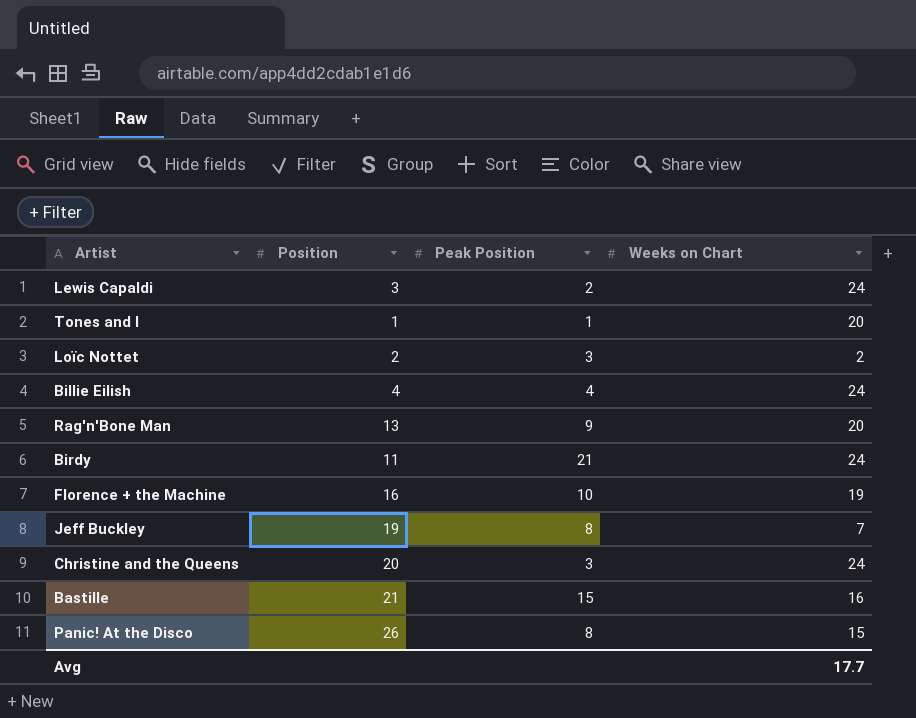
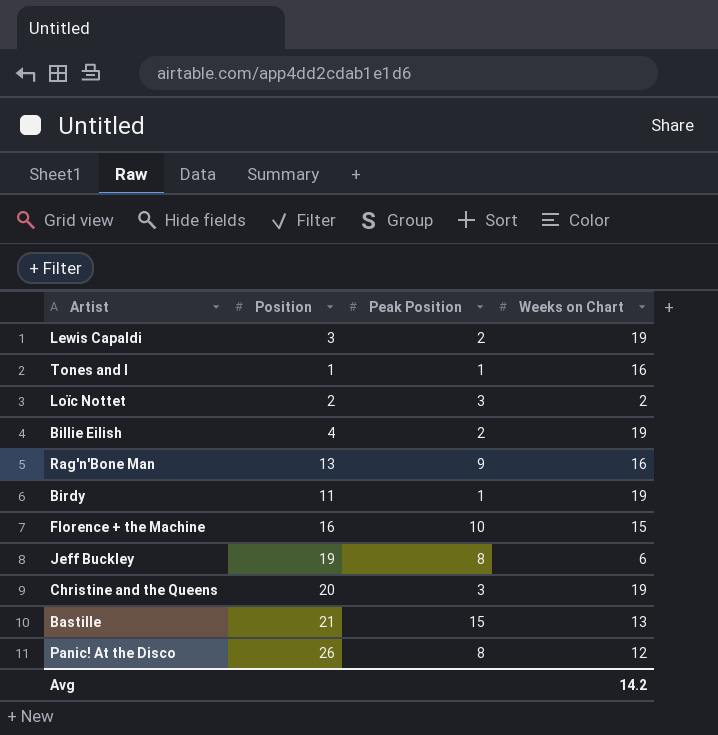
Lewis Capaldi | Weeks on Chart: 24 -> 19
Tones and I | Weeks on Chart: 20 -> 16
Billie Eilish | Peak Position: 4 -> 2
Billie Eilish | Weeks on Chart: 24 -> 19
Rag'n'Bone Man | Weeks on Chart: 20 -> 16
Birdy | Peak Position: 21 -> 1
Birdy | Weeks on Chart: 24 -> 19
Florence + the Machine | Weeks on Chart: 19 -> 15
Jeff Buckley | Weeks on Chart: 7 -> 6
Christine and the Queens | Weeks on Chart: 24 -> 19
Bastille | Weeks on Chart: 16 -> 13
Panic! At the Disco | Weeks on Chart: 15 -> 12
Avg | Weeks on Chart: 17.7 -> 14.2

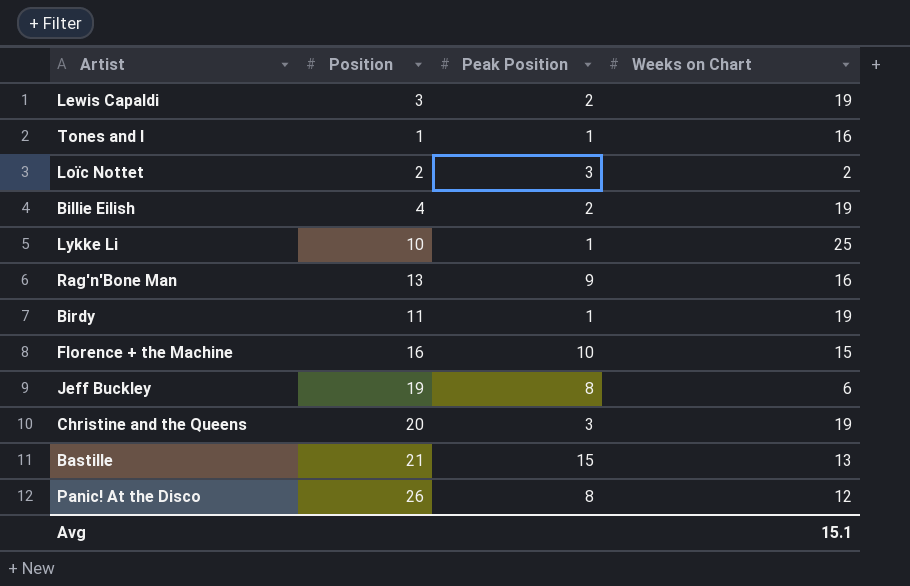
row Lykke Li: none -> 10 | 1 | 25
Avg | Weeks on Chart: 14.2 -> 15.1

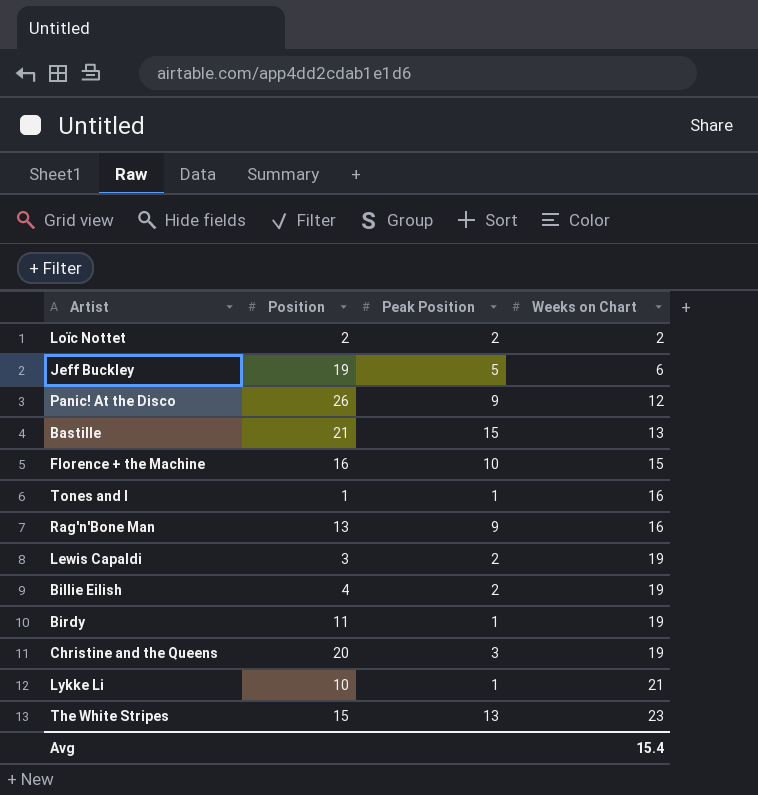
row order: none -> Weeks on Chart ascending
Loïc Nottet | Peak Position: 3 -> 2
Jeff Buckley | Peak Position: 8 -> 5
Panic! At the Disco | Peak Position: 8 -> 9
Lykke Li | Weeks on Chart: 25 -> 21
row The White Stripes: none -> 15 | 13 | 23
Avg | Weeks on Chart: 15.1 -> 15.4

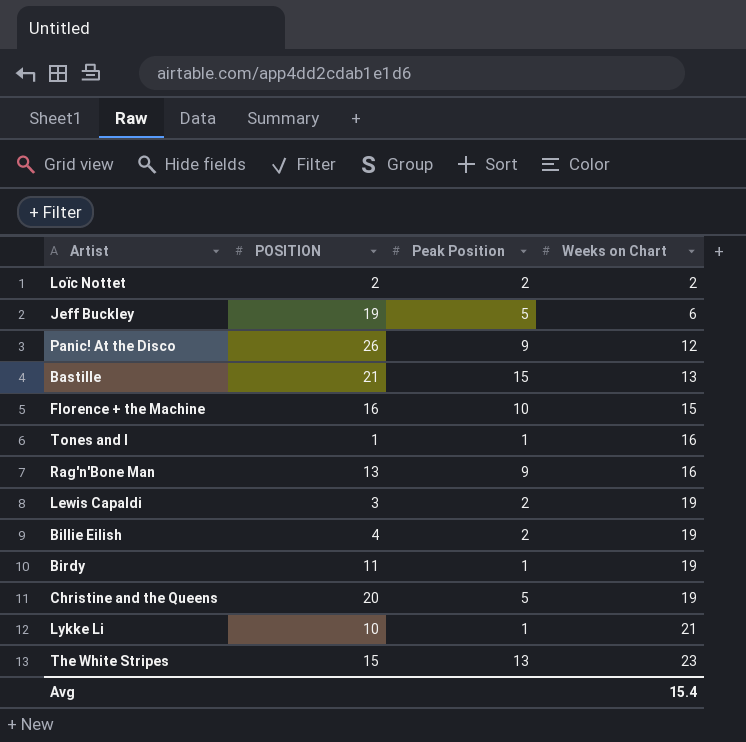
column name: Position -> POSITION
Christine and the Queens | Peak Position: 3 -> 5

